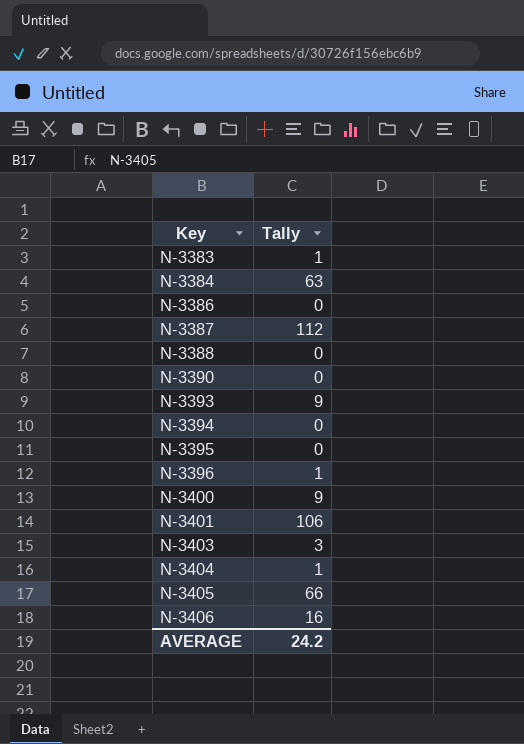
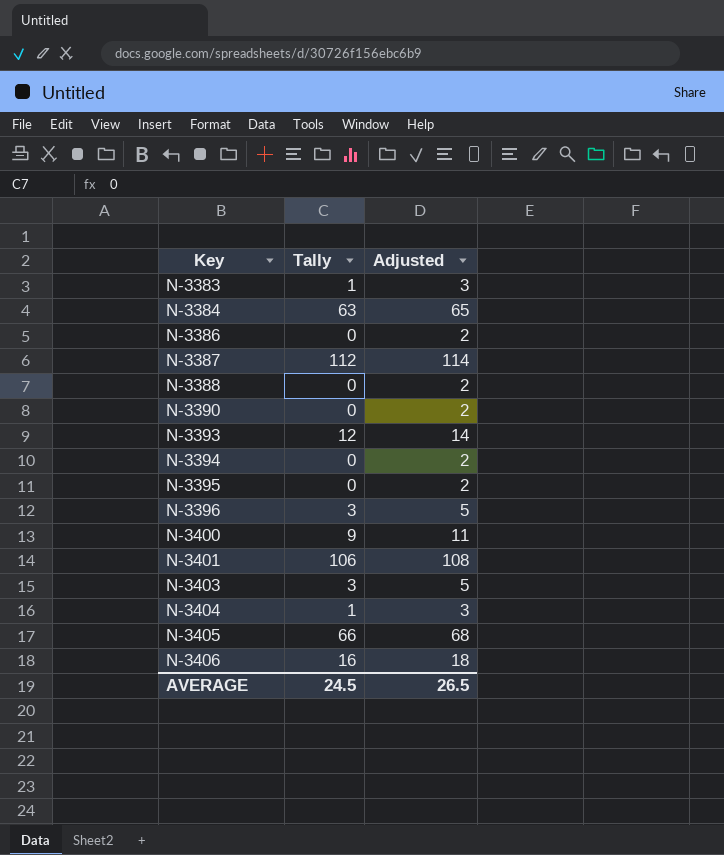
column Adjusted | formula: none -> [Tally] + 2
N-3393 | Tally: 9 -> 12
N-3396 | Tally: 1 -> 3
AVERAGE | Tally: 24.2 -> 24.5

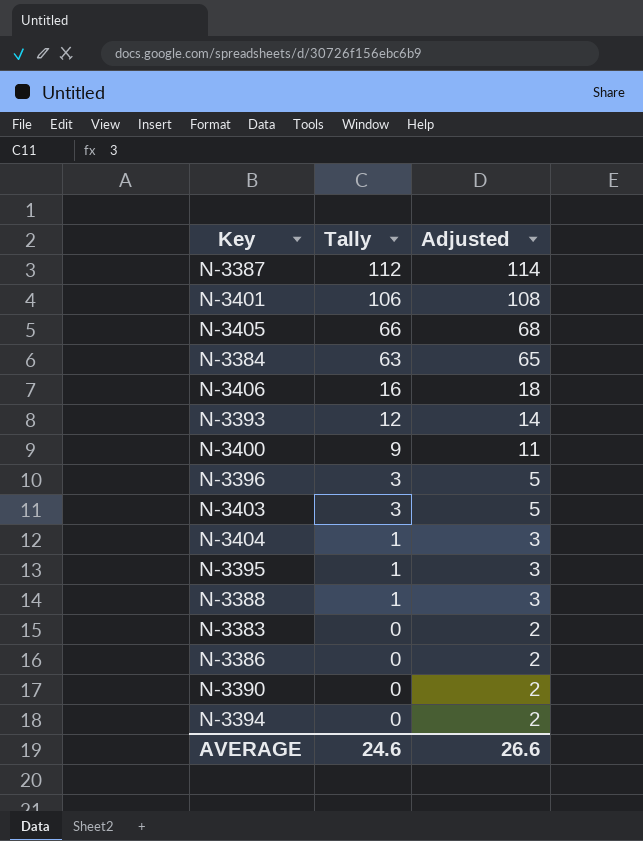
row order: Key ascending -> Tally descending
N-3395 | Tally: 0 -> 1
N-3395 | Adjusted: 2 -> 3
N-3388 | Tally: 0 -> 1
N-3388 | Adjusted: 2 -> 3
N-3383 | Tally: 1 -> 0
N-3383 | Adjusted: 3 -> 2
AVERAGE | Tally: 24.5 -> 24.6
AVERAGE | Adjusted: 26.5 -> 26.6

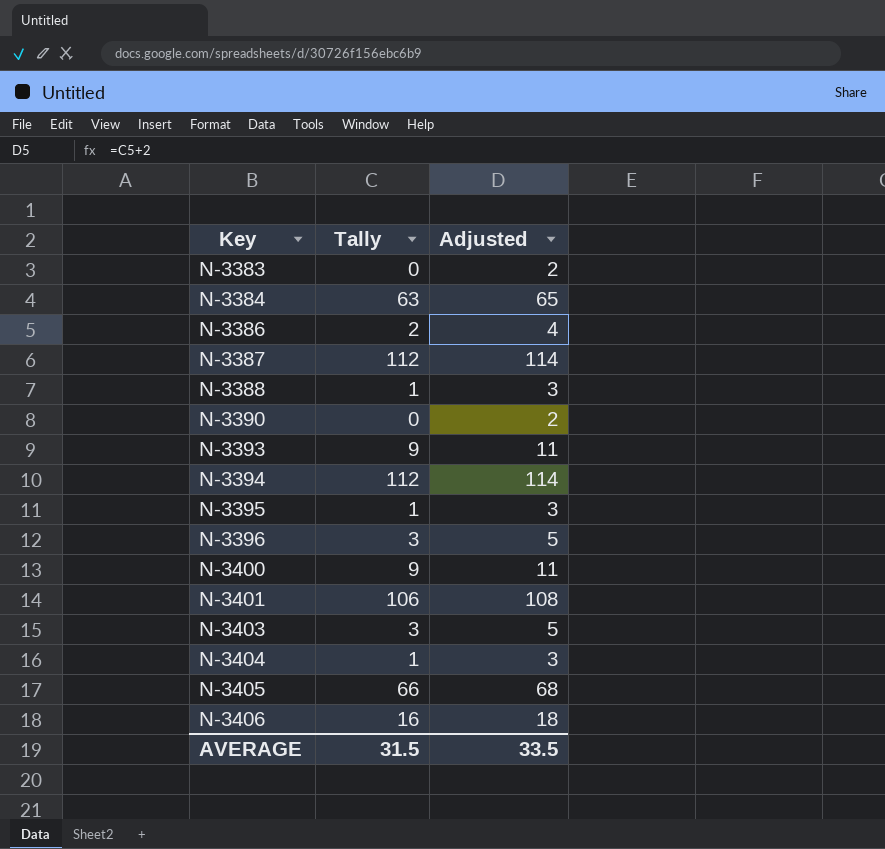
row order: Tally descending -> Key ascending
N-3386 | Tally: 0 -> 2
N-3386 | Adjusted: 2 -> 4
N-3393 | Tally: 12 -> 9
N-3393 | Adjusted: 14 -> 11
N-3394 | Tally: 0 -> 112
N-3394 | Adjusted: 2 -> 114
AVERAGE | Tally: 24.6 -> 31.5
AVERAGE | Adjusted: 26.6 -> 33.5

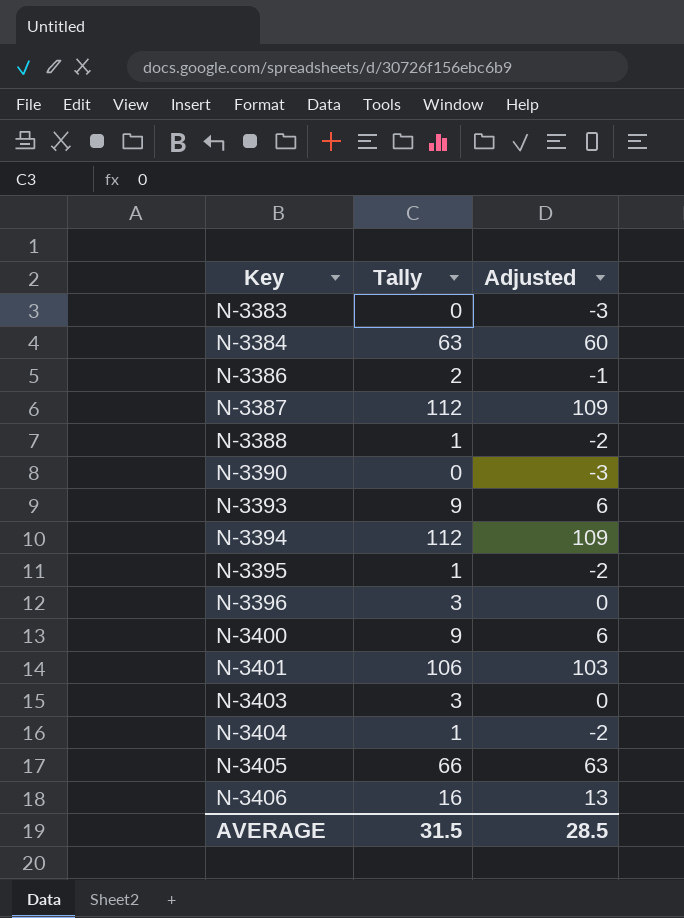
column Adjusted | formula: [Tally] + 2 -> [Tally] - 3
AVERAGE | Adjusted: 33.5 -> 28.5

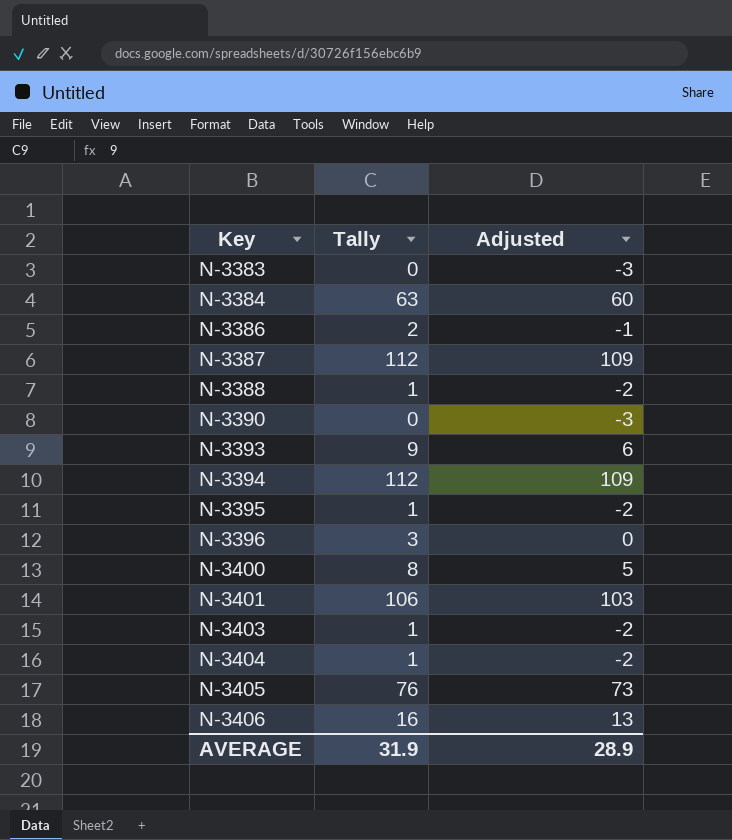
N-3400 | Tally: 9 -> 8
N-3400 | Adjusted: 6 -> 5
N-3403 | Tally: 3 -> 1
N-3403 | Adjusted: 0 -> -2
N-3405 | Tally: 66 -> 76
N-3405 | Adjusted: 63 -> 73
AVERAGE | Tally: 31.5 -> 31.9
AVERAGE | Adjusted: 28.5 -> 28.9

